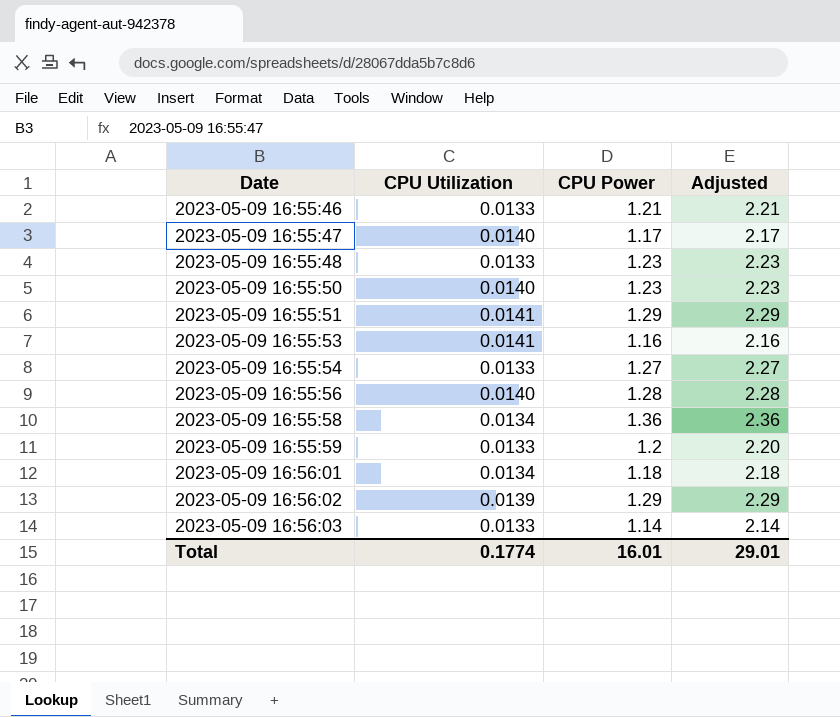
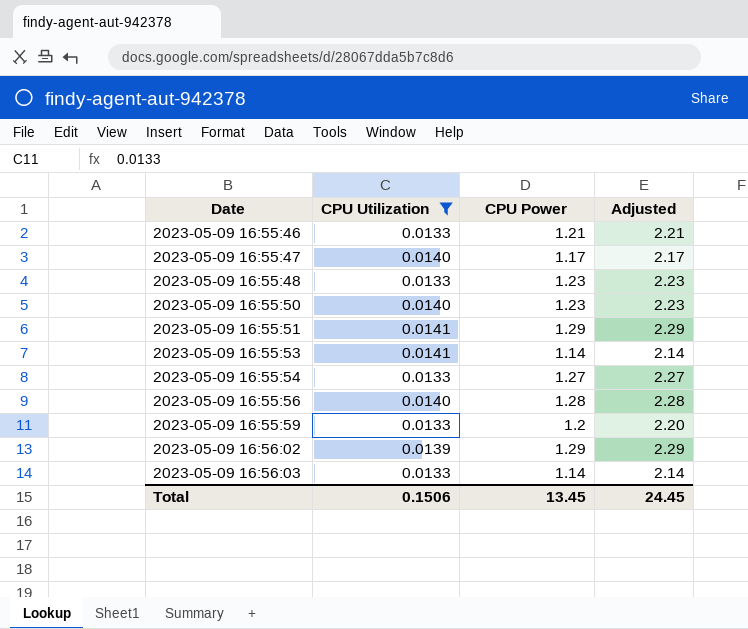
filter: none -> CPU Utilization != 0.0134
2023-05-09 16:55:53 | CPU Power: 1.16 -> 1.14
2023-05-09 16:55:53 | Adjusted: 2.16 -> 2.14
Total | CPU Utilization: 0.1774 -> 0.1506
Total | CPU Power: 16.01 -> 13.45
Total | Adjusted: 29.01 -> 24.45

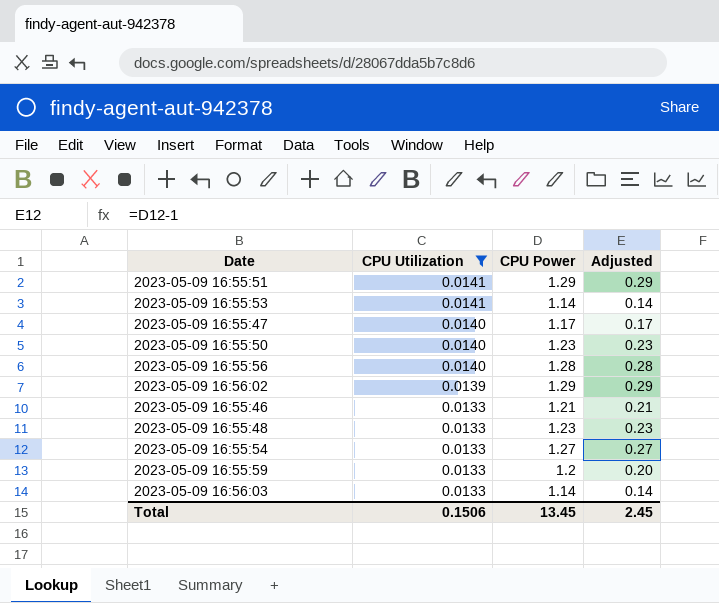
row order: Date ascending -> CPU Utilization descending
column Adjusted | formula: [CPU Power] + 1 -> [CPU Power] - 1
Total | Adjusted: 24.45 -> 2.45

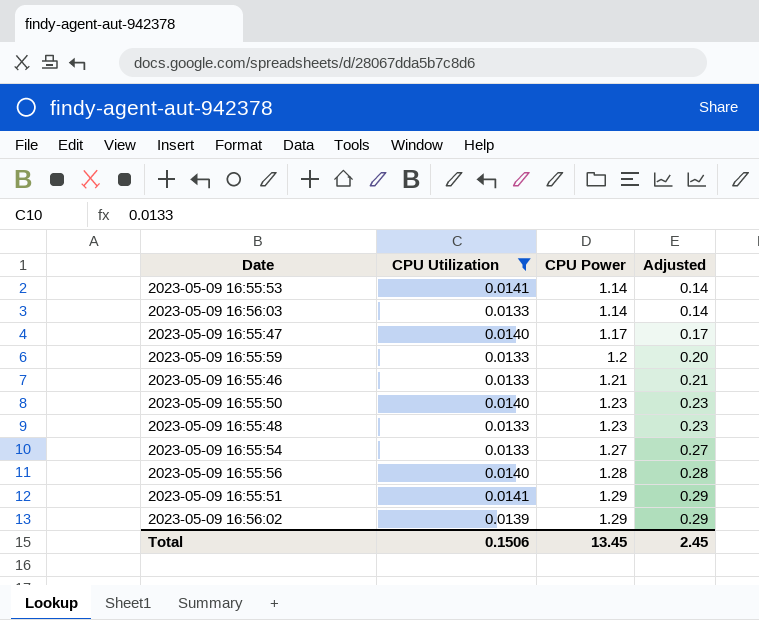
row order: CPU Utilization descending -> CPU Power ascending

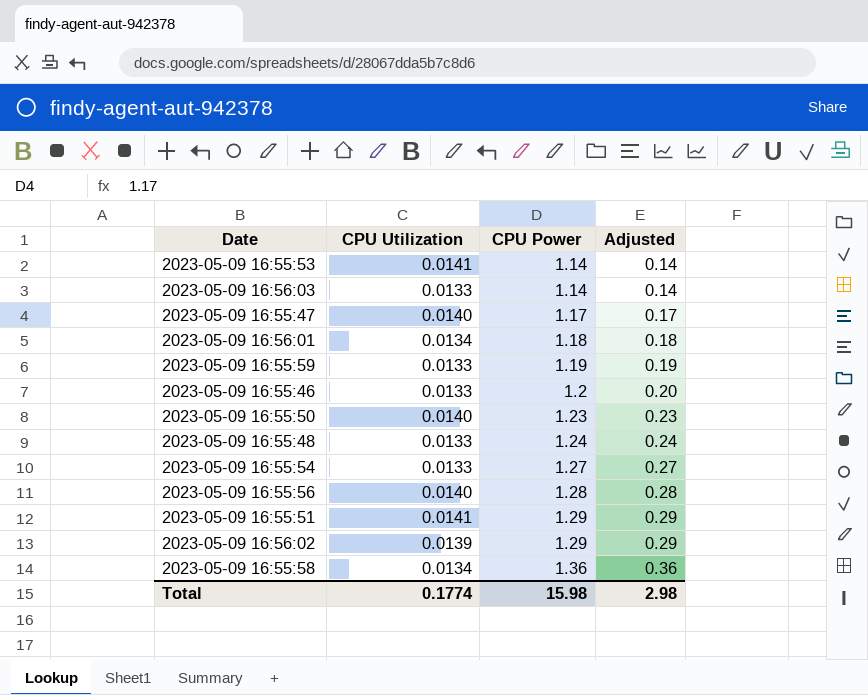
filter: CPU Utilization != 0.0134 -> none
2023-05-09 16:55:59 | CPU Power: 1.2 -> 1.19
2023-05-09 16:55:59 | Adjusted: 0.20 -> 0.19
2023-05-09 16:55:46 | CPU Power: 1.21 -> 1.2
2023-05-09 16:55:46 | Adjusted: 0.21 -> 0.20
2023-05-09 16:55:48 | CPU Power: 1.23 -> 1.24
2023-05-09 16:55:48 | Adjusted: 0.23 -> 0.24
Total | CPU Utilization: 0.1506 -> 0.1774
Total | CPU Power: 13.45 -> 15.98
Total | Adjusted: 2.45 -> 2.98

